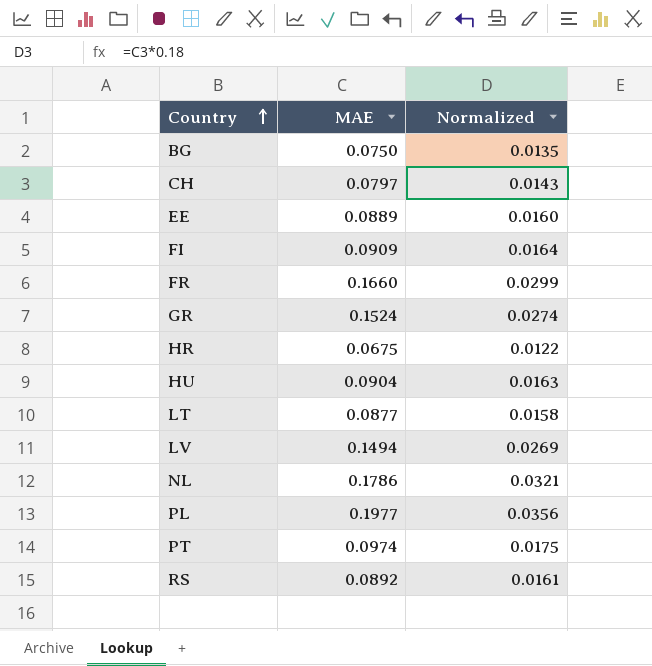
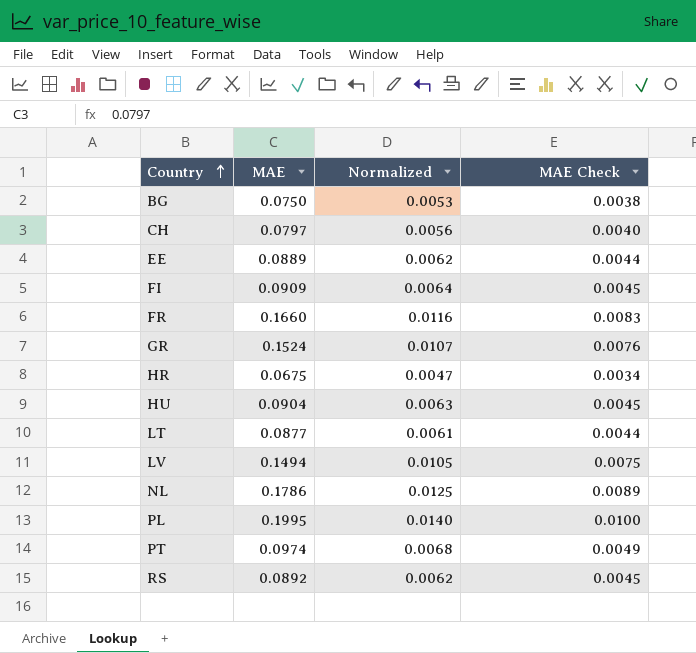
column Normalized | formula: [MAE] * 0.18 -> [MAE] * 0.07
column MAE Check | formula: none -> [MAE] * 0.05
PL | MAE: 0.1977 -> 0.1995

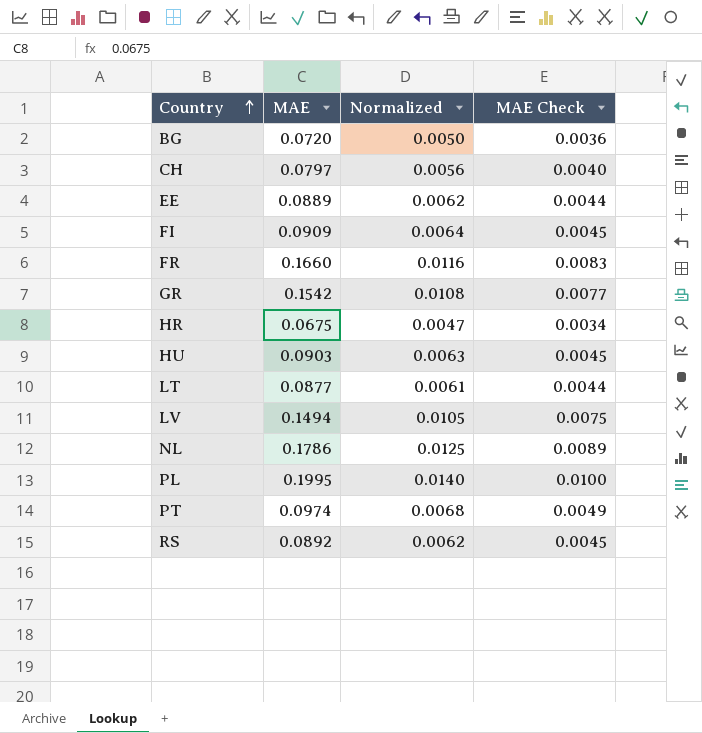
BG | MAE: 0.0750 -> 0.0720
BG | Normalized: 0.0053 -> 0.0050
BG | MAE Check: 0.0038 -> 0.0036
GR | MAE: 0.1524 -> 0.1542
GR | Normalized: 0.0107 -> 0.0108
GR | MAE Check: 0.0076 -> 0.0077
HU | MAE: 0.0904 -> 0.0903

